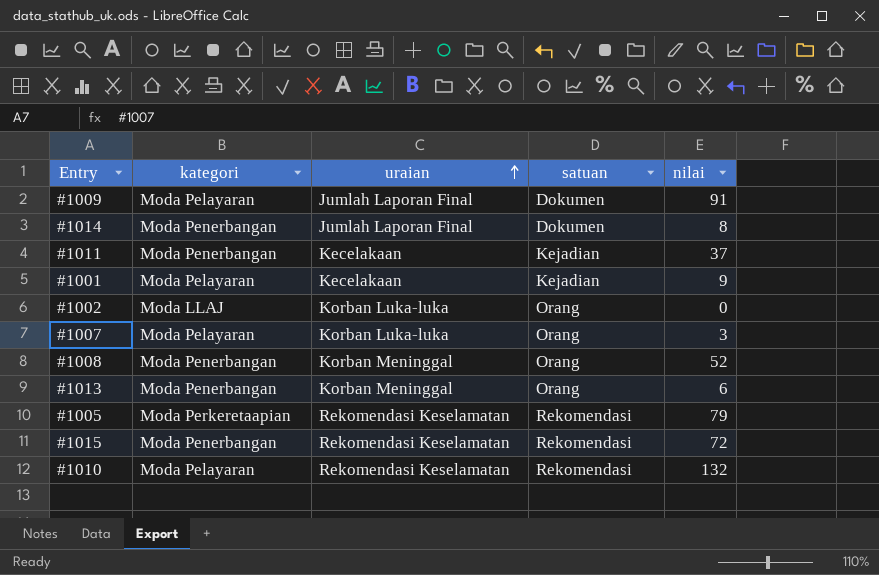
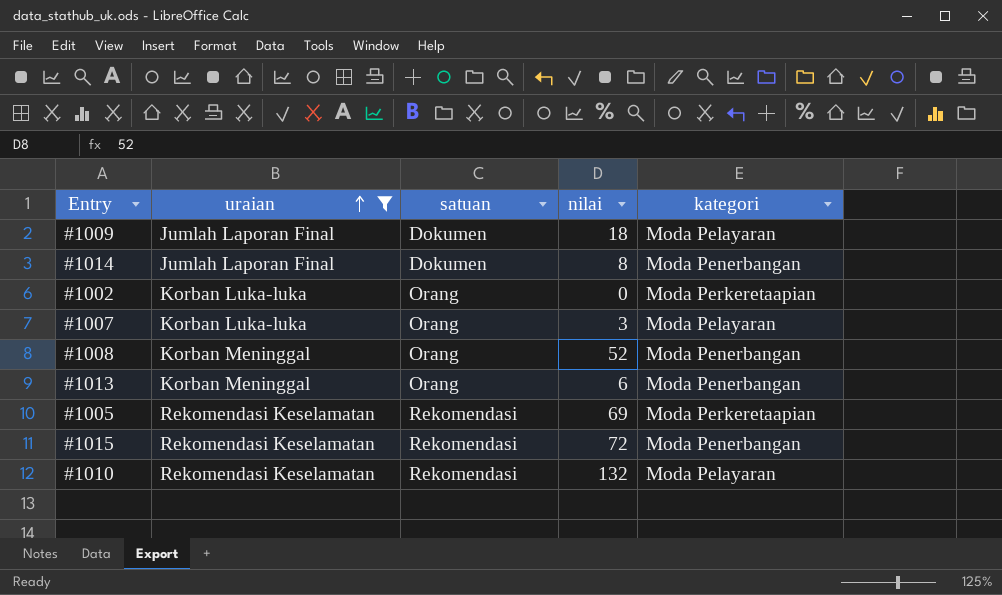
filter: none -> uraian != Kecelakaan
column kategori | position: 2 -> 5
#1009 | nilai: 91 -> 18
#1002 | kategori: Moda LLAJ -> Moda Perkeretaapian
#1005 | nilai: 79 -> 69

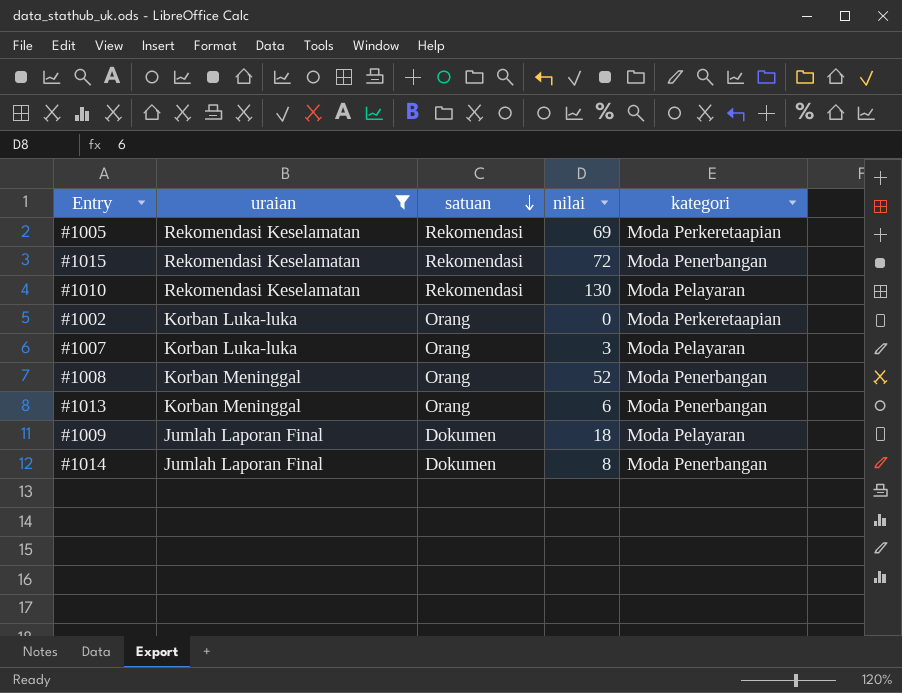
row order: uraian ascending -> satuan descending
#1010 | nilai: 132 -> 130

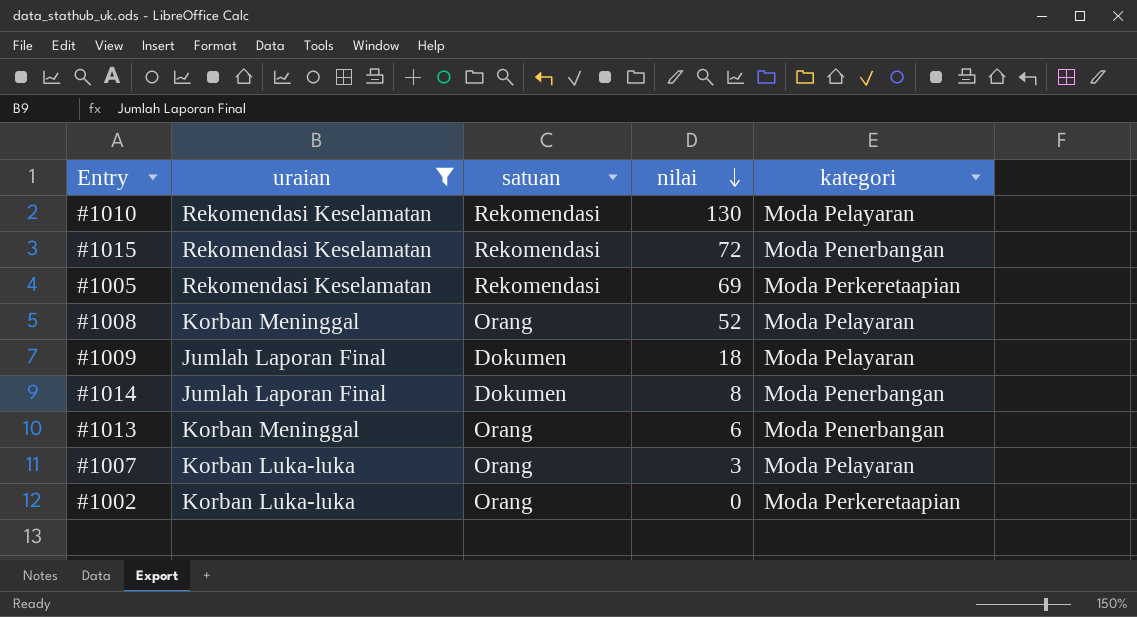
row order: satuan descending -> nilai descending
#1008 | kategori: Moda Penerbangan -> Moda Pelayaran

